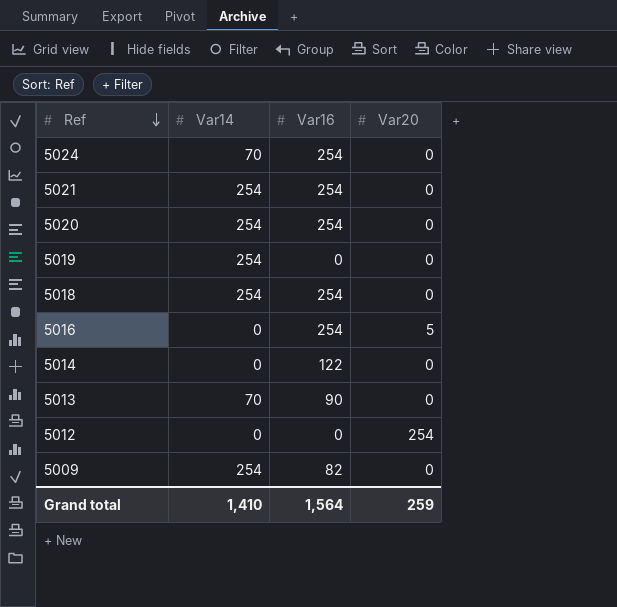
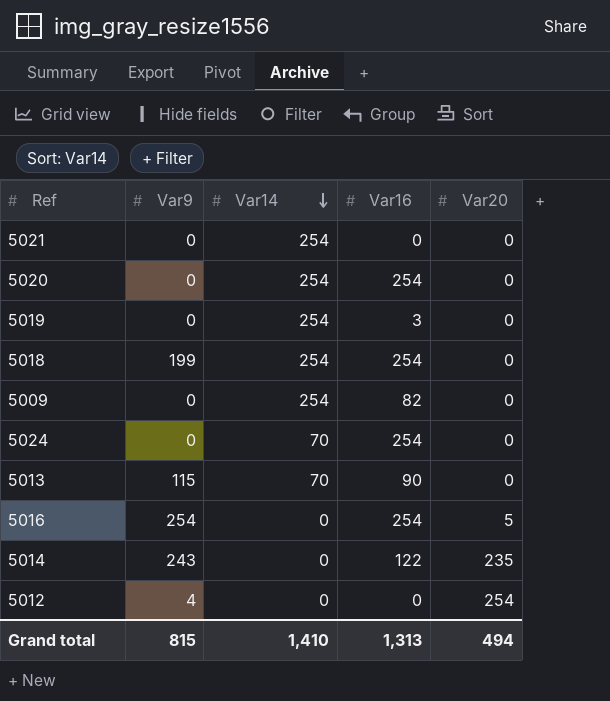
row order: Ref descending -> Var14 descending
column Var9 | position: none -> 2
5021 | Var16: 254 -> 0
5019 | Var16: 0 -> 3
5014 | Var20: 0 -> 235
Grand total | Var16: 1,564 -> 1,313
Grand total | Var20: 259 -> 494

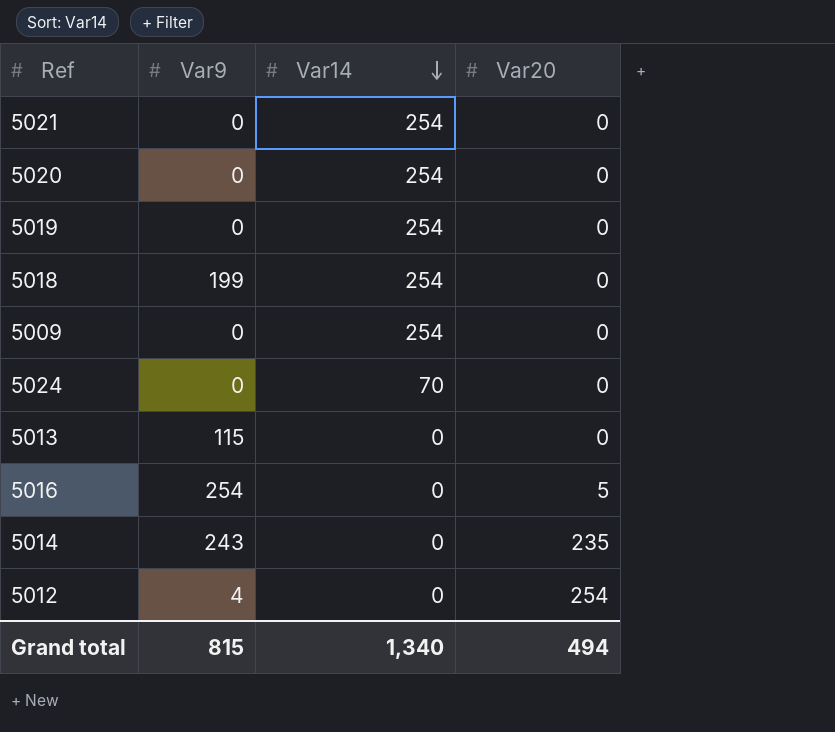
column Var16 | position: 4 -> none
5013 | Var14: 70 -> 0
Grand total | Var14: 1,410 -> 1,340

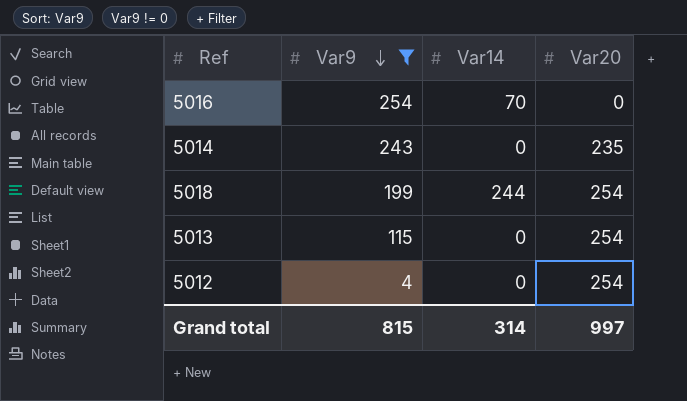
filter: none -> Var9 != 0
row order: Var14 descending -> Var9 descending
5016 | Var14: 0 -> 70
5016 | Var20: 5 -> 0
5018 | Var14: 254 -> 244
5018 | Var20: 0 -> 254
5013 | Var20: 0 -> 254
Grand total | Var14: 1,340 -> 314
Grand total | Var20: 494 -> 997

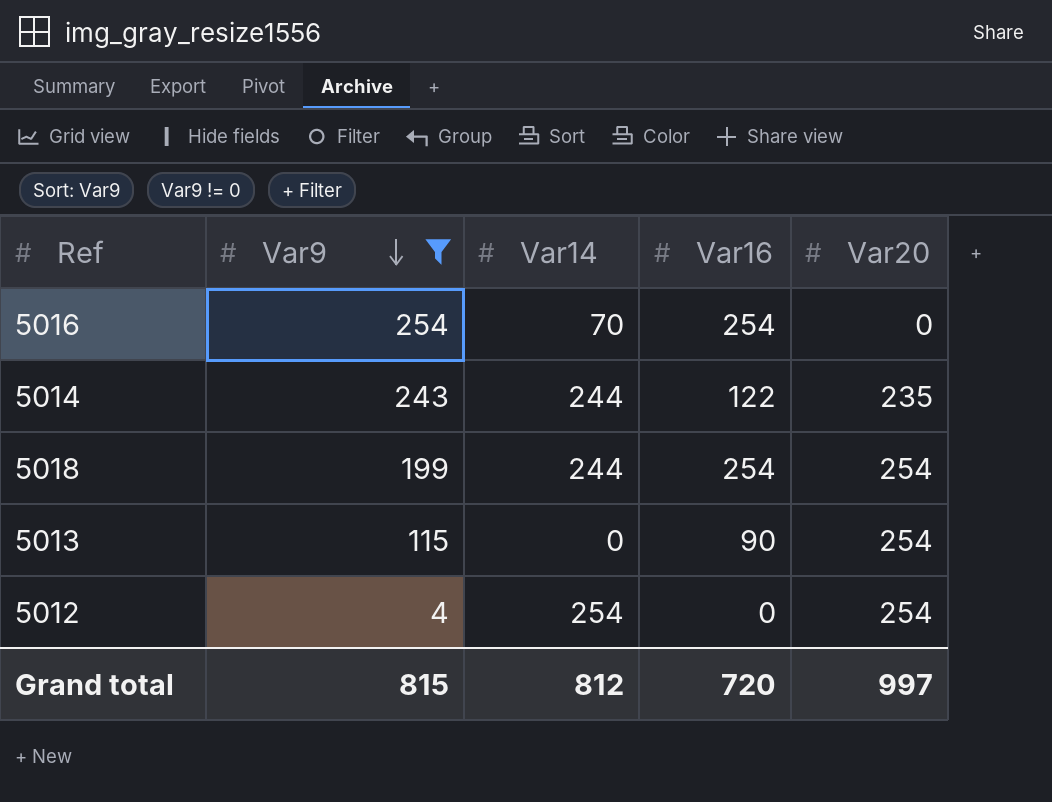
column Var16 | position: none -> 4
5014 | Var14: 0 -> 244
5012 | Var14: 0 -> 254
Grand total | Var14: 314 -> 812

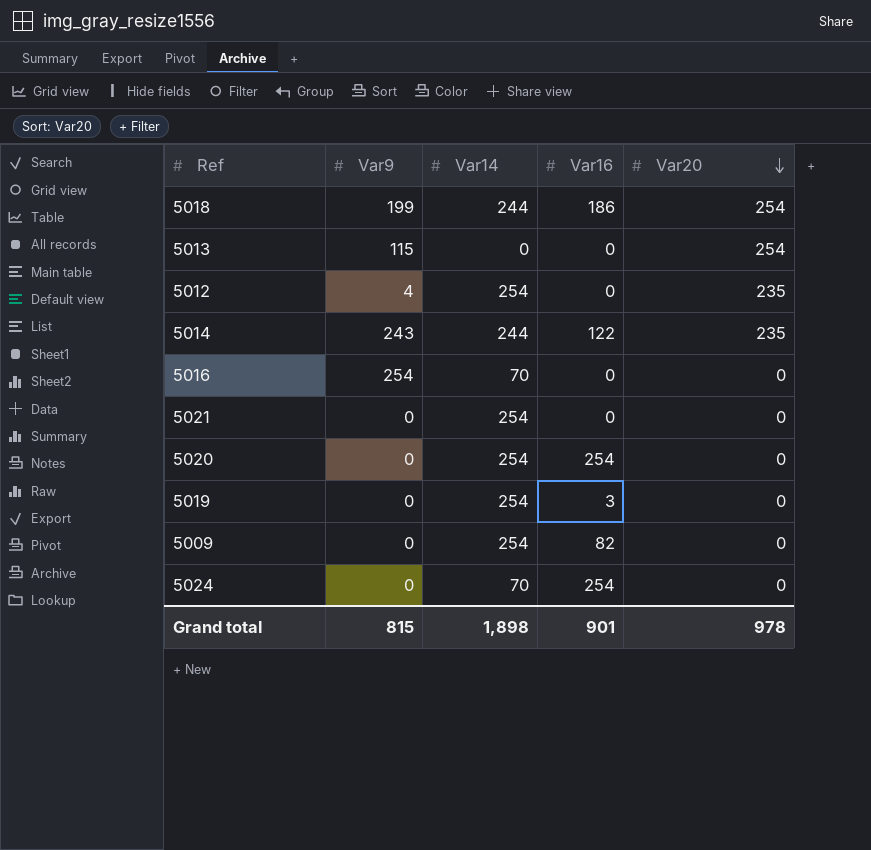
filter: Var9 != 0 -> none
row order: Var9 descending -> Var20 descending
5018 | Var16: 254 -> 186
5013 | Var16: 90 -> 0
5012 | Var20: 254 -> 235
5016 | Var16: 254 -> 0
Grand total | Var14: 812 -> 1,898
Grand total | Var16: 720 -> 901
Grand total | Var20: 997 -> 978

